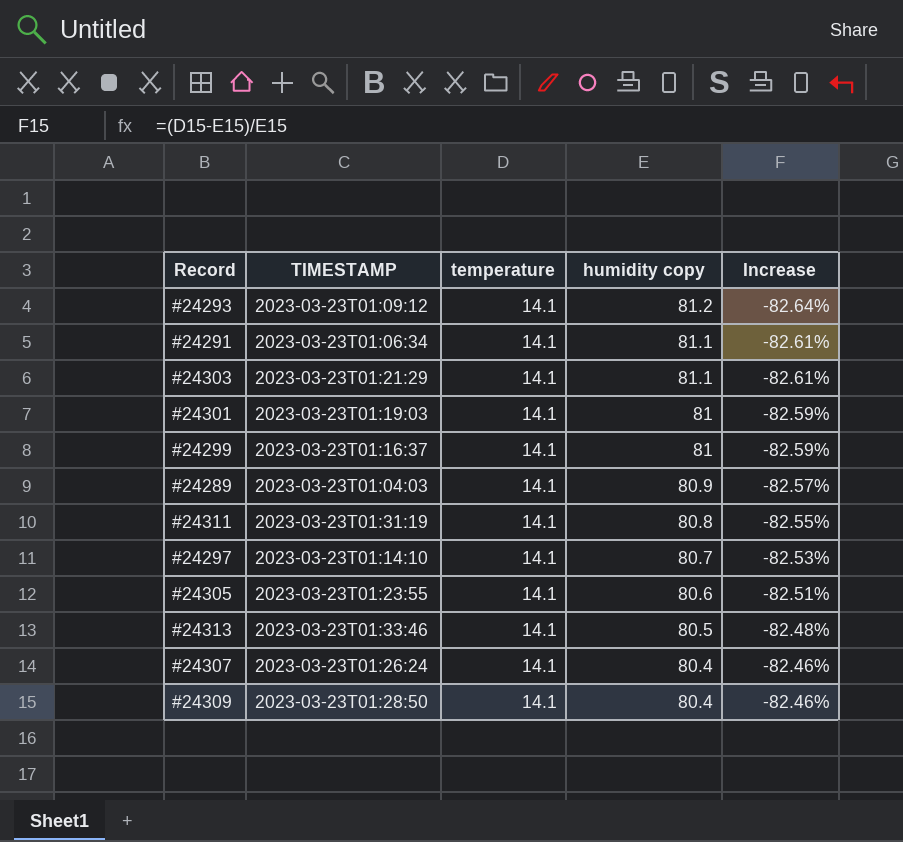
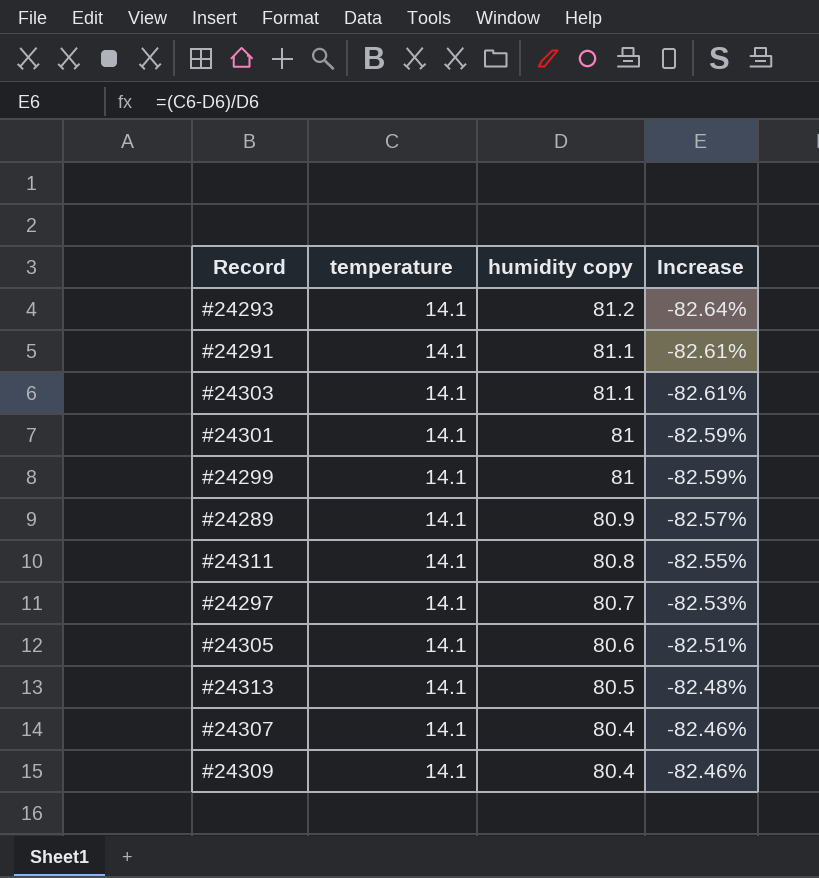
column TIMESTAMP | position: 2 -> none

